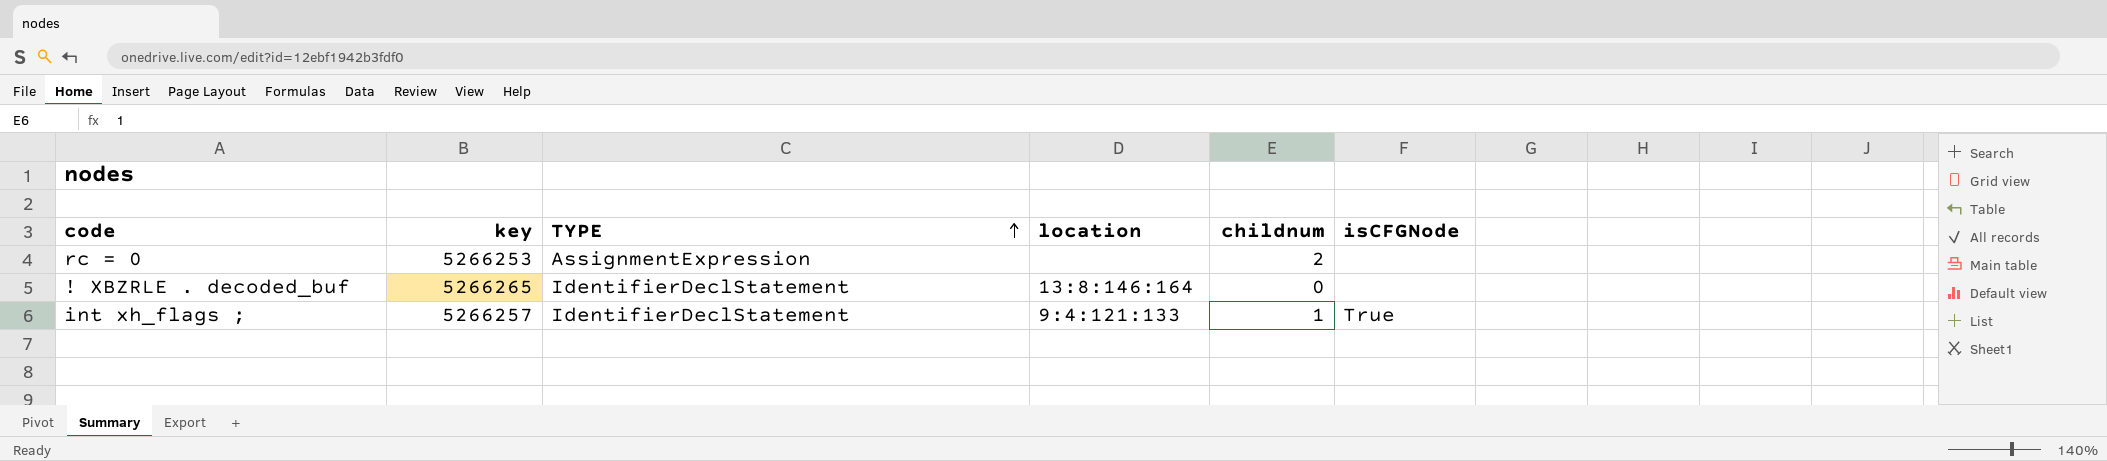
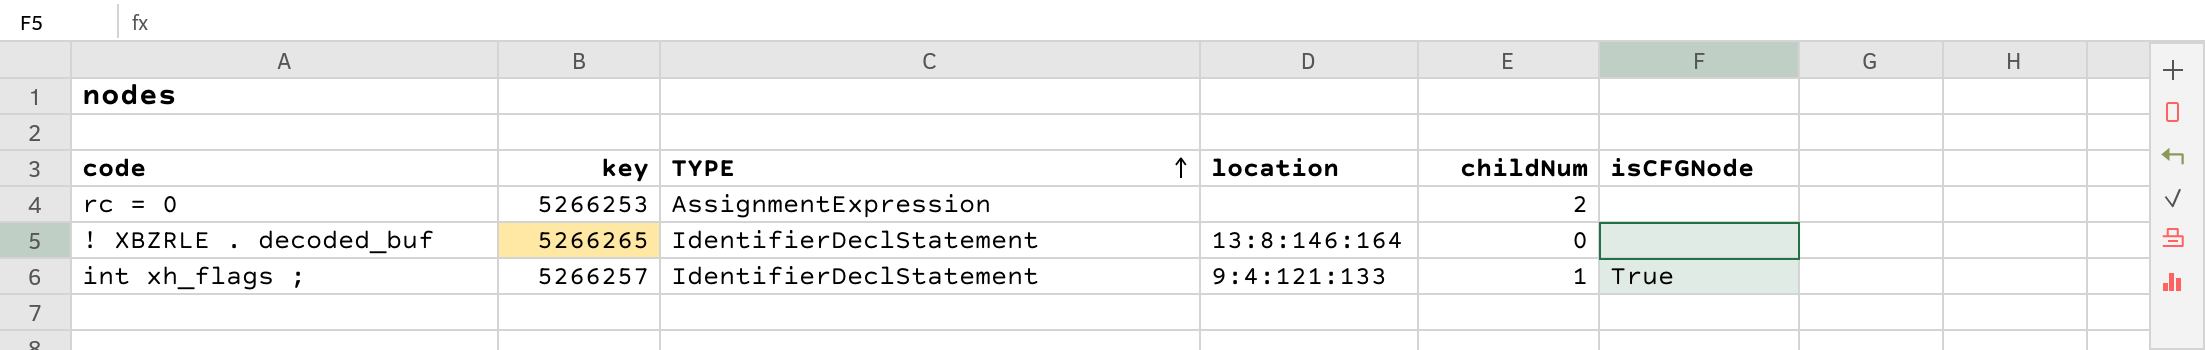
column name: childnum -> childNum

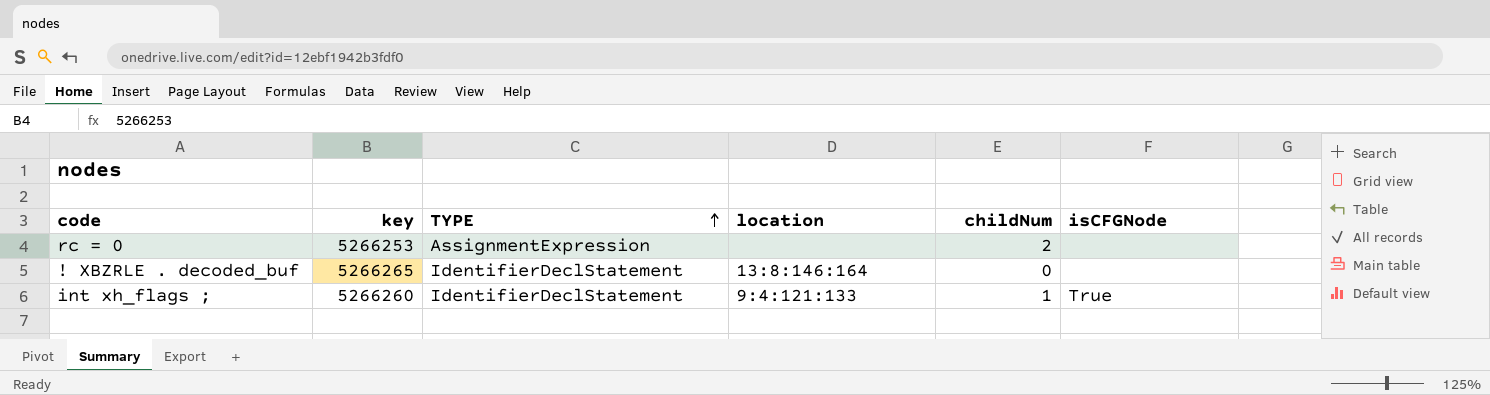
int xh_flags ; | key: 5266257 -> 5266260

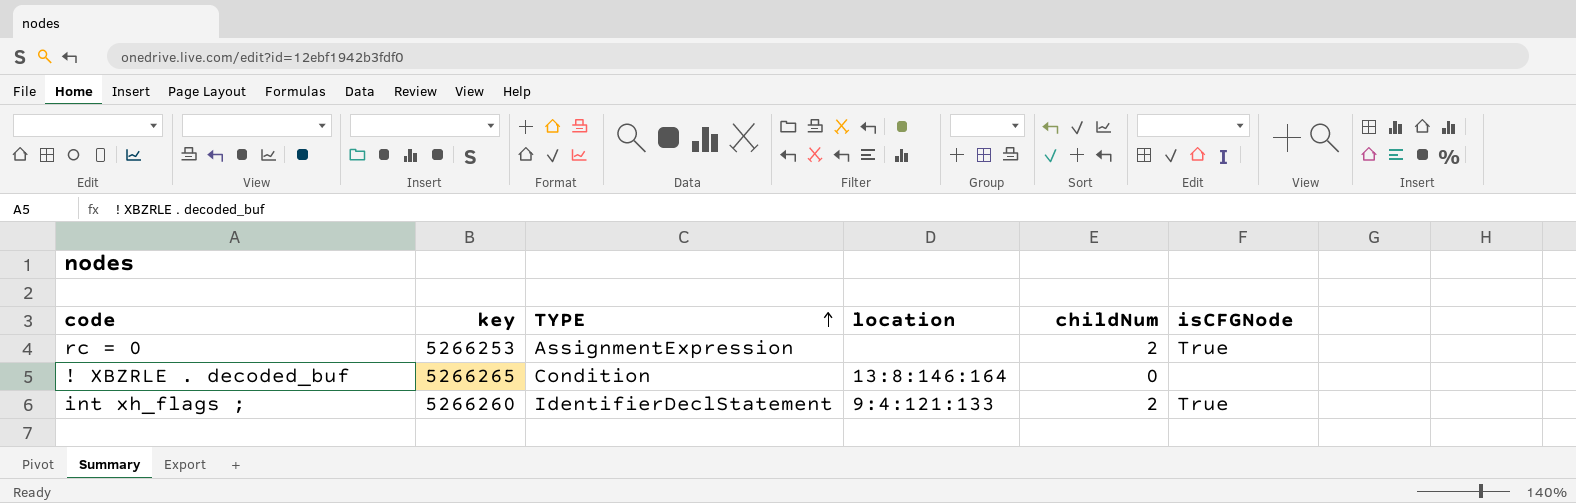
rc = 0 | isCFGNode: none -> True
! XBZRLE . decoded_buf | TYPE: IdentifierDeclStatement -> Condition
int xh_flags ; | childNum: 1 -> 2

